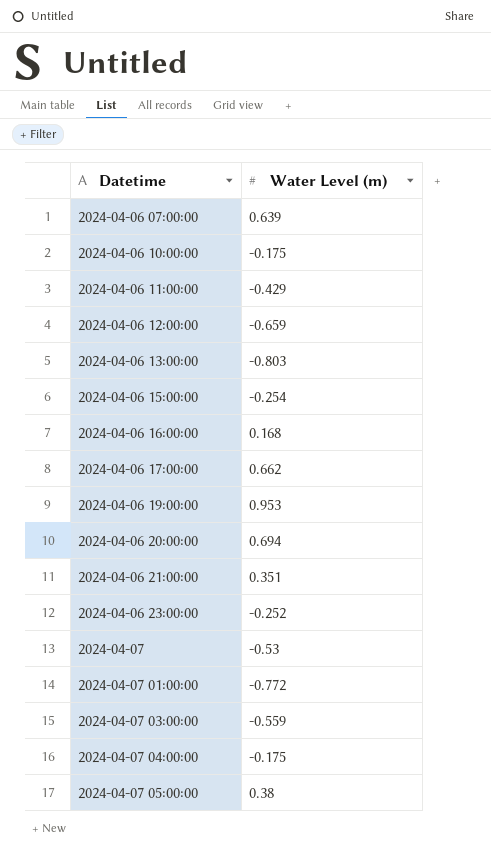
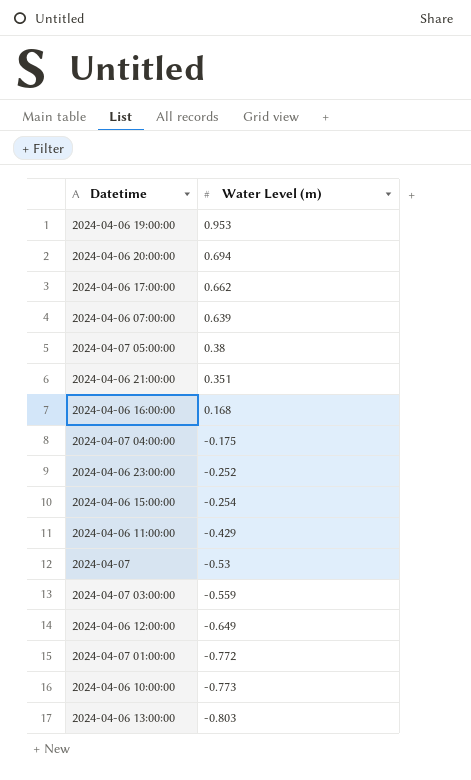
row order: Datetime ascending -> Water Level (m) descending
2024-04-06 12:00:00 | Water Level (m): -0.659 -> -0.649
2024-04-06 10:00:00 | Water Level (m): -0.175 -> -0.773

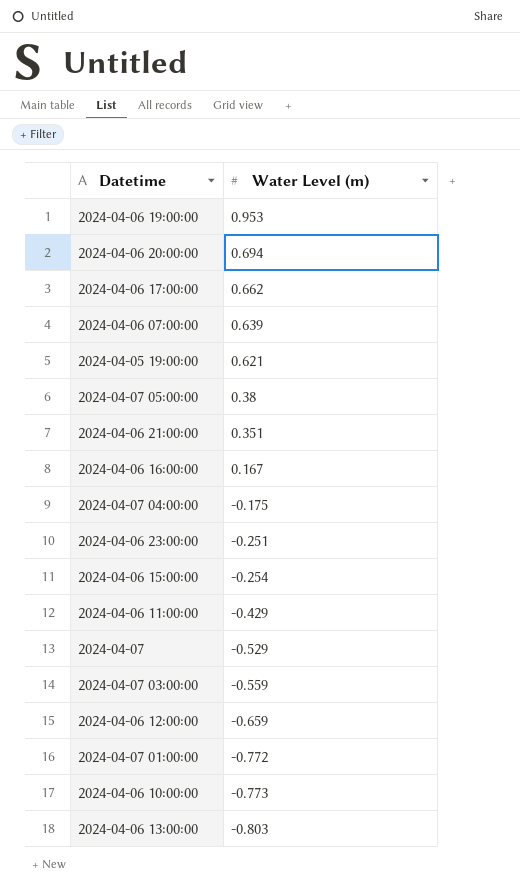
row 2024-04-05 19:00:00: none -> 0.621
2024-04-06 16:00:00 | Water Level (m): 0.168 -> 0.167
2024-04-06 23:00:00 | Water Level (m): -0.252 -> -0.251
2024-04-07 | Water Level (m): -0.53 -> -0.529
2024-04-06 12:00:00 | Water Level (m): -0.649 -> -0.659

